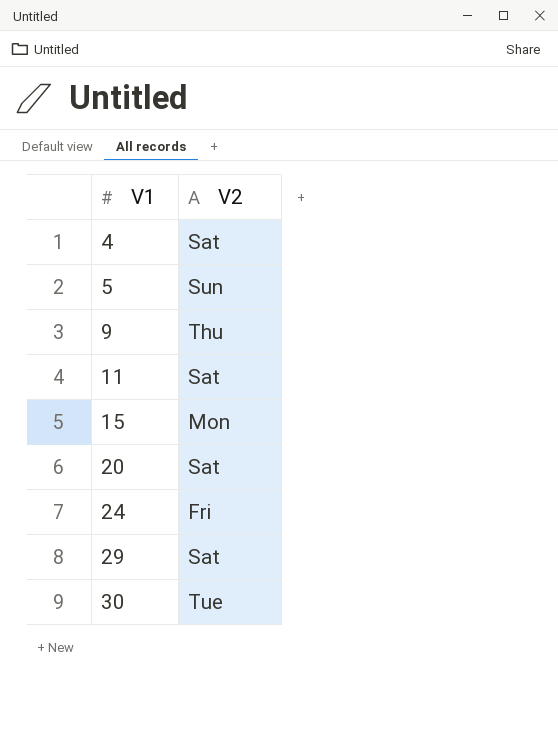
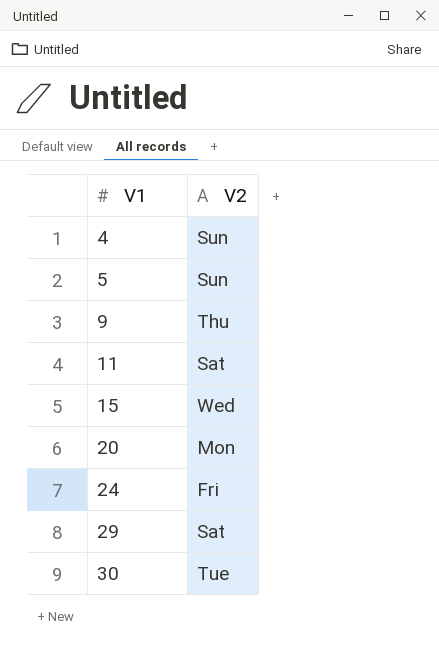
4 | V2: Sat -> Sun
15 | V2: Mon -> Wed
20 | V2: Sat -> Mon

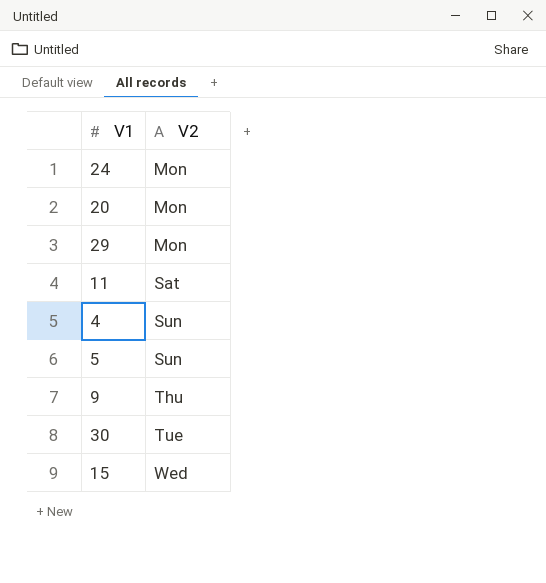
row order: V1 ascending -> V2 ascending
24 | V2: Fri -> Mon
29 | V2: Sat -> Mon

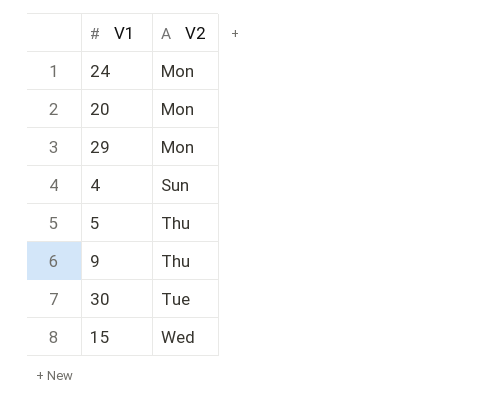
row 11: Sat -> none
5 | V2: Sun -> Thu

